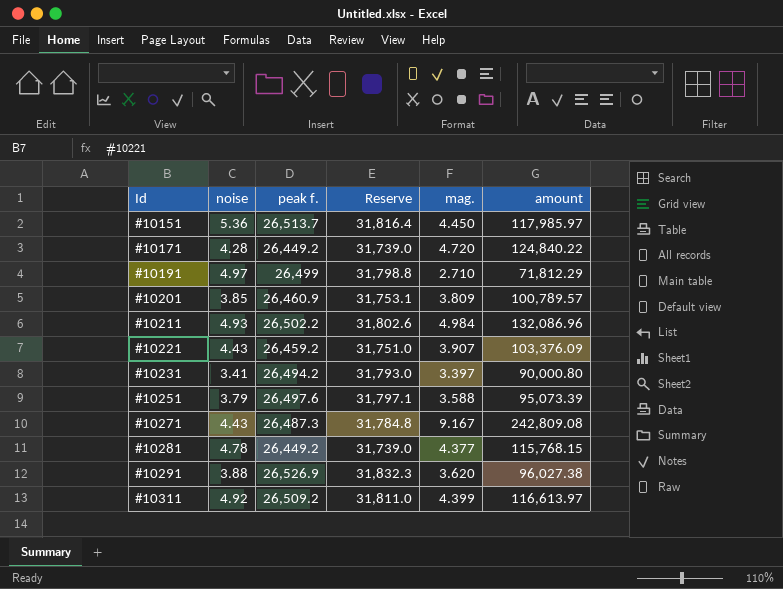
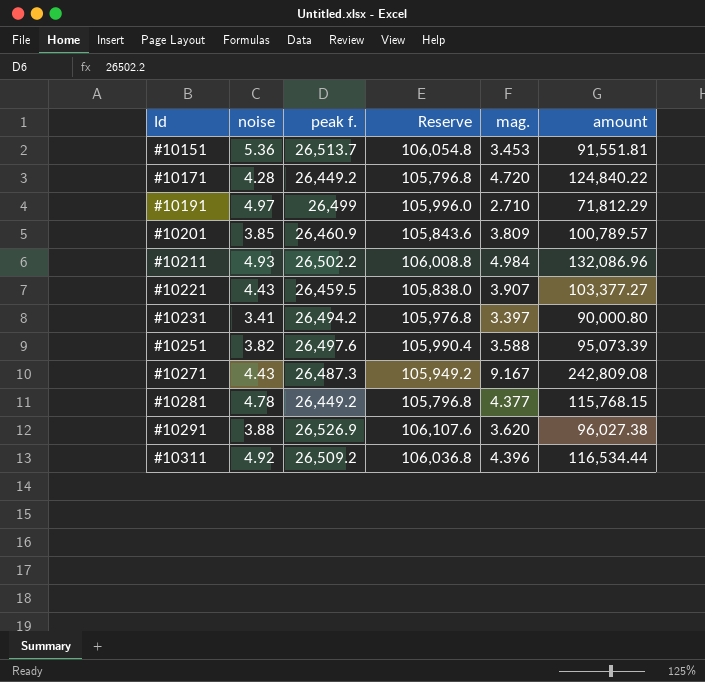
column Reserve | formula: [peak f.] * 1.2 -> [peak f.] * 4
#10151 | mag.: 4.450 -> 3.453
#10151 | amount: 117,985.97 -> 91,551.81
#10221 | peak f.: 26,459.2 -> 26,459.5
#10221 | amount: 103,376.09 -> 103,377.27
#10251 | noise: 3.79 -> 3.82
#10311 | mag.: 4.399 -> 4.396
#10311 | amount: 116,613.97 -> 116,534.44

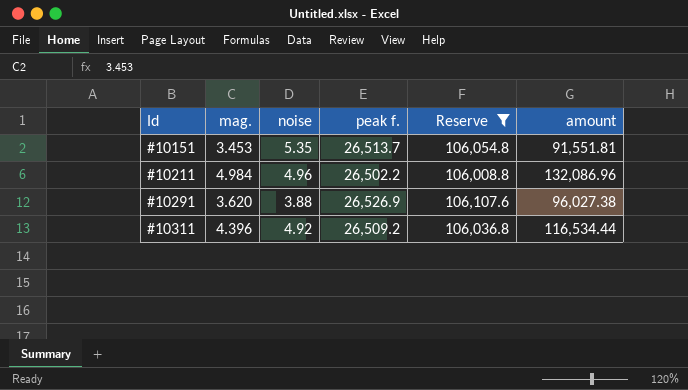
filter: none -> Reserve >= 106,008.8
column mag. | position: 5 -> 2
#10151 | noise: 5.36 -> 5.35
#10211 | noise: 4.93 -> 4.96

